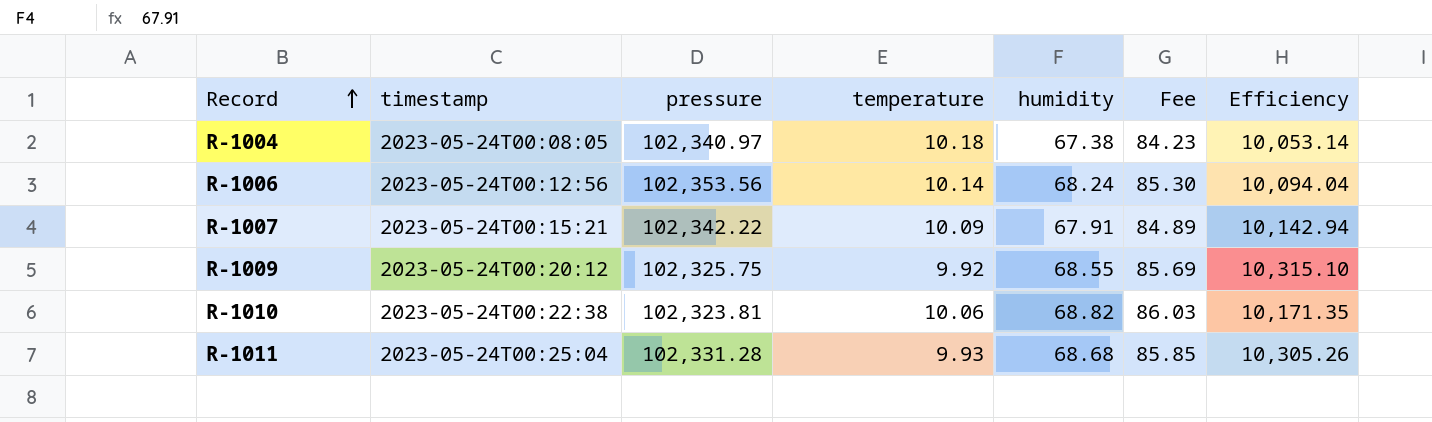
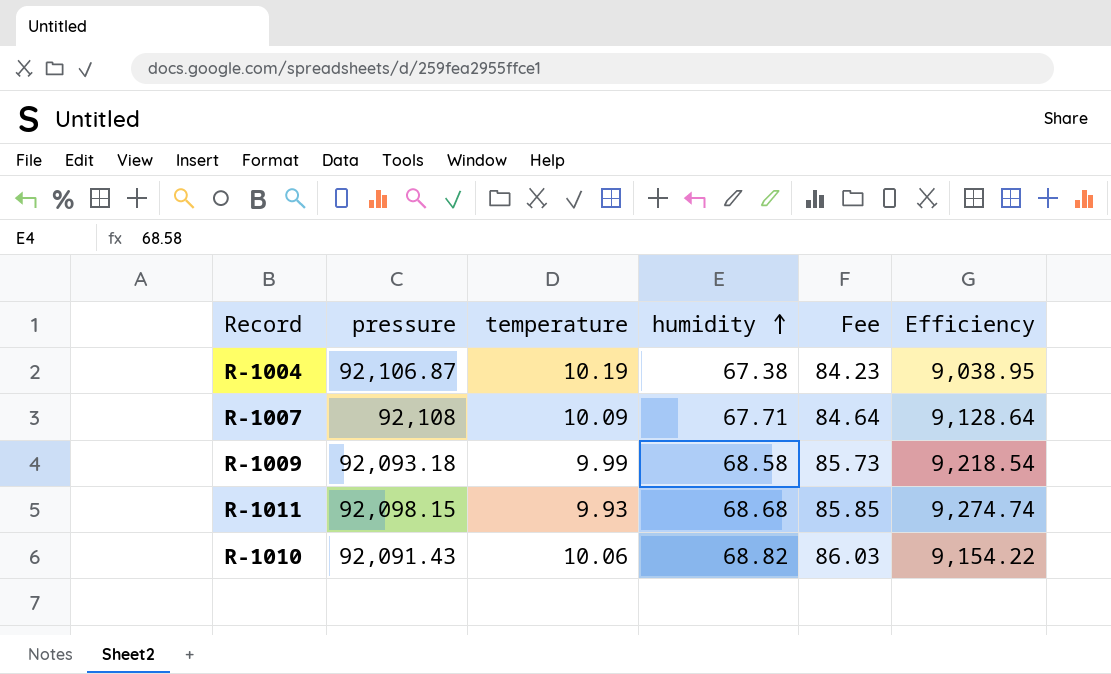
row order: Record ascending -> humidity ascending
column timestamp | position: 2 -> none
row R-1006: 2023-05-24T00:12:56 | 102,353.56 | 10.14 | 68.24 | 85.30 | 10,094.04 -> none
R-1004 | pressure: 102,340.97 -> 92,106.87
R-1004 | temperature: 10.18 -> 10.19
R-1004 | Efficiency: 10,053.14 -> 9,038.95
R-1007 | pressure: 102,342.22 -> 92,108
R-1007 | humidity: 67.91 -> 67.71
R-1007 | Fee: 84.89 -> 84.64
R-1007 | Efficiency: 10,142.94 -> 9,128.64
R-1009 | pressure: 102,325.75 -> 92,093.18
R-1009 | temperature: 9.92 -> 9.99
R-1009 | humidity: 68.55 -> 68.58
R-1009 | Fee: 85.69 -> 85.73
R-1009 | Efficiency: 10,315.10 -> 9,218.54
R-1011 | pressure: 102,331.28 -> 92,098.15
R-1011 | Efficiency: 10,305.26 -> 9,274.74
R-1010 | pressure: 102,323.81 -> 92,091.43
R-1010 | Efficiency: 10,171.35 -> 9,154.22

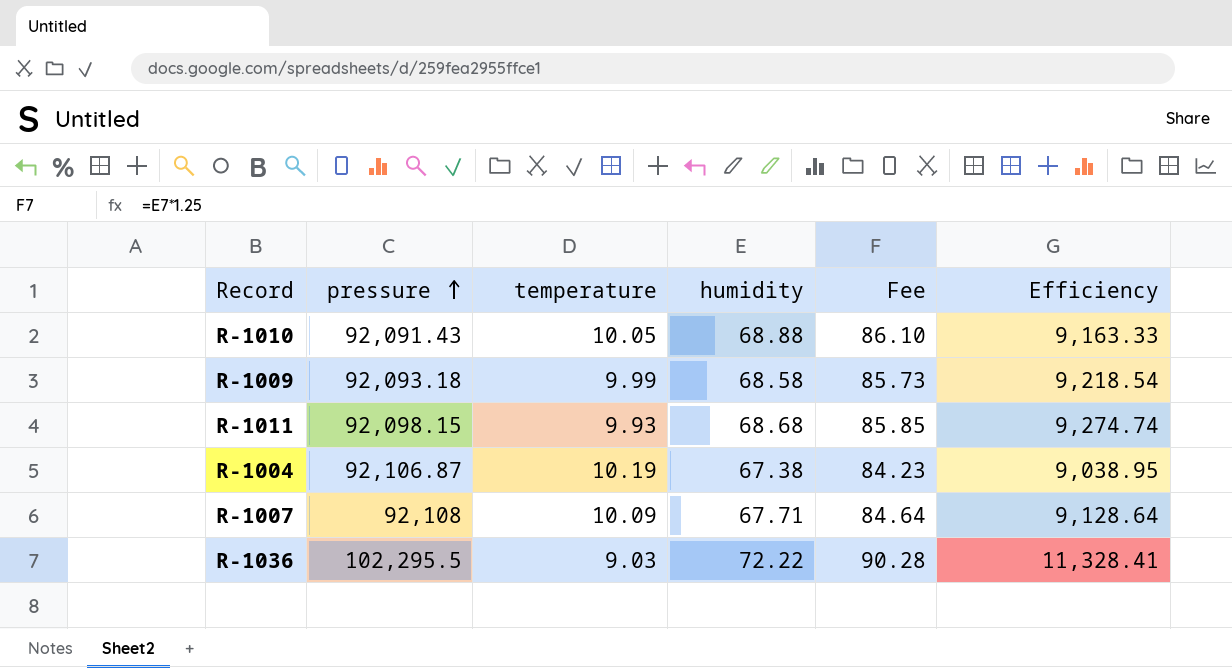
row order: humidity ascending -> pressure ascending
R-1010 | temperature: 10.06 -> 10.05
R-1010 | humidity: 68.82 -> 68.88
R-1010 | Fee: 86.03 -> 86.10
R-1010 | Efficiency: 9,154.22 -> 9,163.33
row R-1036: none -> 102,295.5 | 9.03 | 72.22 | 90.28 | 11,328.41

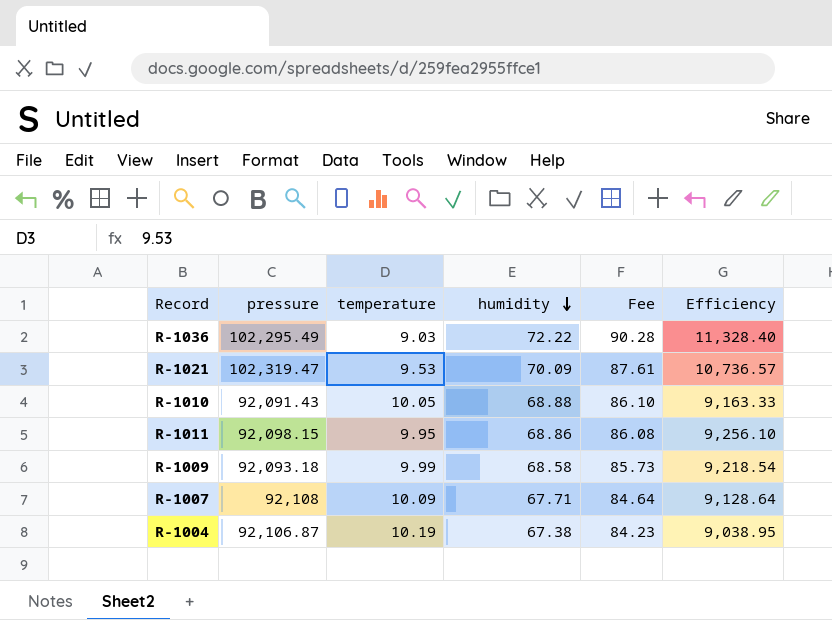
row order: pressure ascending -> humidity descending
R-1036 | pressure: 102,295.5 -> 102,295.49
R-1036 | Efficiency: 11,328.41 -> 11,328.40
row R-1021: none -> 102,319.47 | 9.53 | 70.09 | 87.61 | 10,736.57
R-1011 | temperature: 9.93 -> 9.95
R-1011 | humidity: 68.68 -> 68.86
R-1011 | Fee: 85.85 -> 86.08
R-1011 | Efficiency: 9,274.74 -> 9,256.10

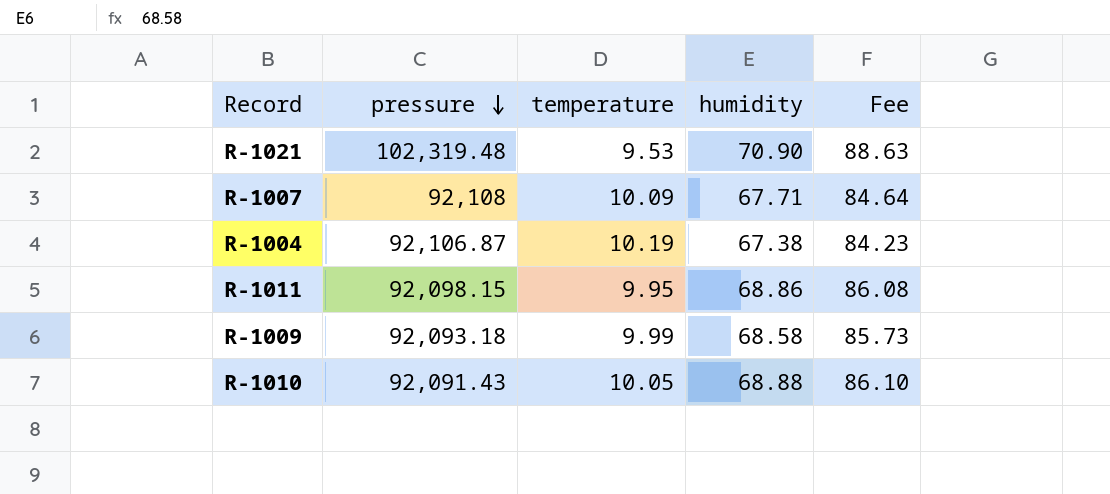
row order: humidity descending -> pressure descending
column Efficiency | formula: [pressure] / [temperature] -> none
row R-1036: 102,295.49 | 9.03 | 72.22 | 90.28 | 11,328.40 -> none
R-1021 | pressure: 102,319.47 -> 102,319.48
R-1021 | humidity: 70.09 -> 70.90
R-1021 | Fee: 87.61 -> 88.63

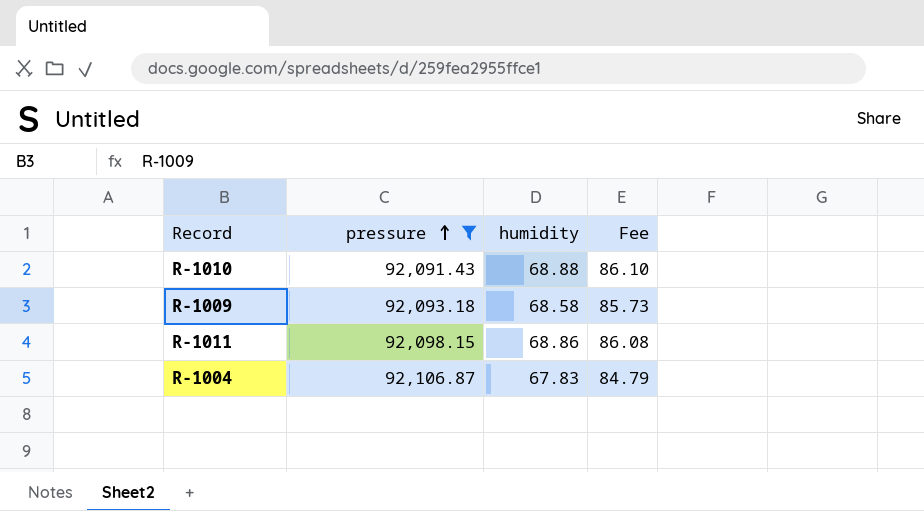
filter: none -> pressure <= 92,106.87
row order: pressure descending -> pressure ascending
column temperature | position: 3 -> none
R-1004 | humidity: 67.38 -> 67.83
R-1004 | Fee: 84.23 -> 84.79

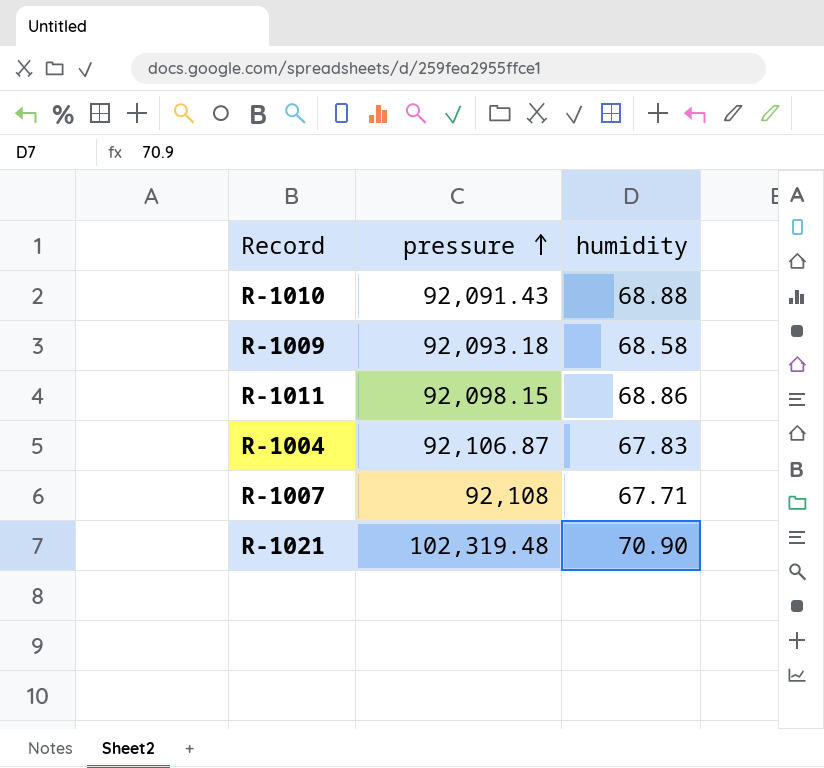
filter: pressure <= 92,106.87 -> none
column Fee | formula: [humidity] * 1.25 -> none

